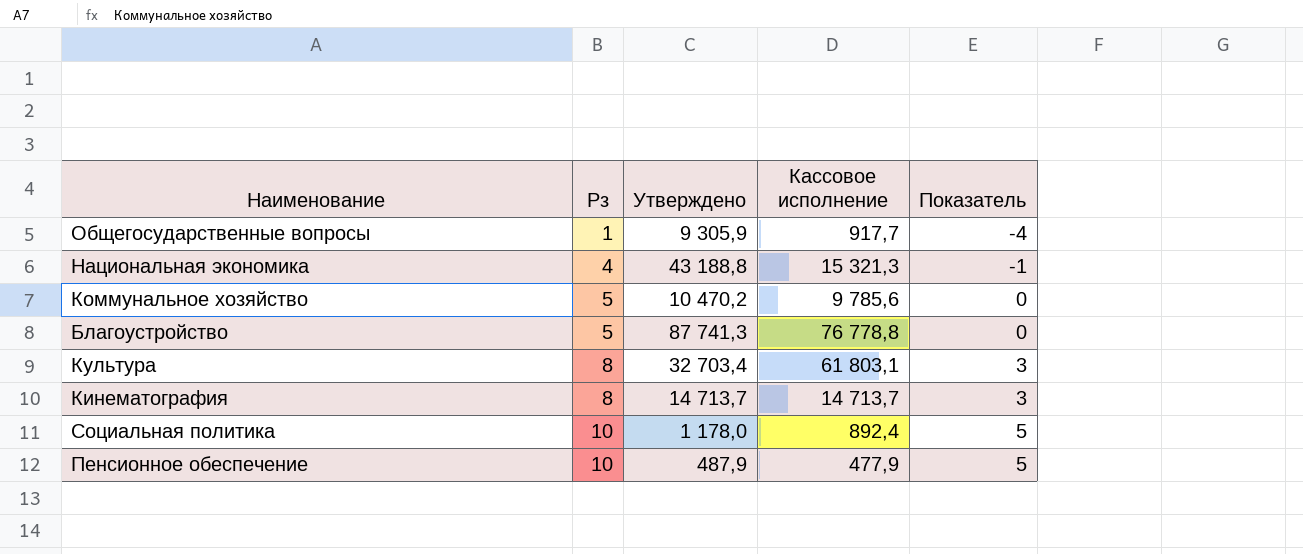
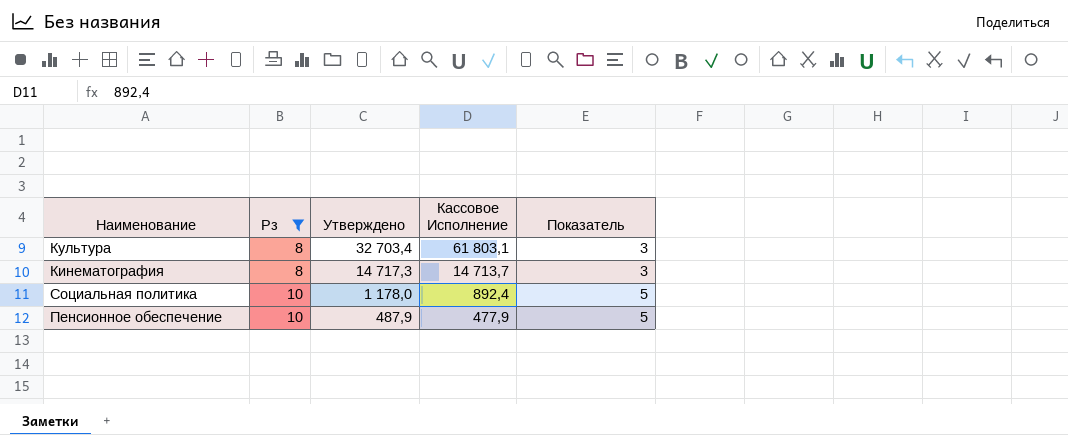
filter: none -> Рз >= 8
column name: Кассовое исполнение -> Кассовое Исполнение
Кинематография | Утверждено: 14 713,7 -> 14 717,3

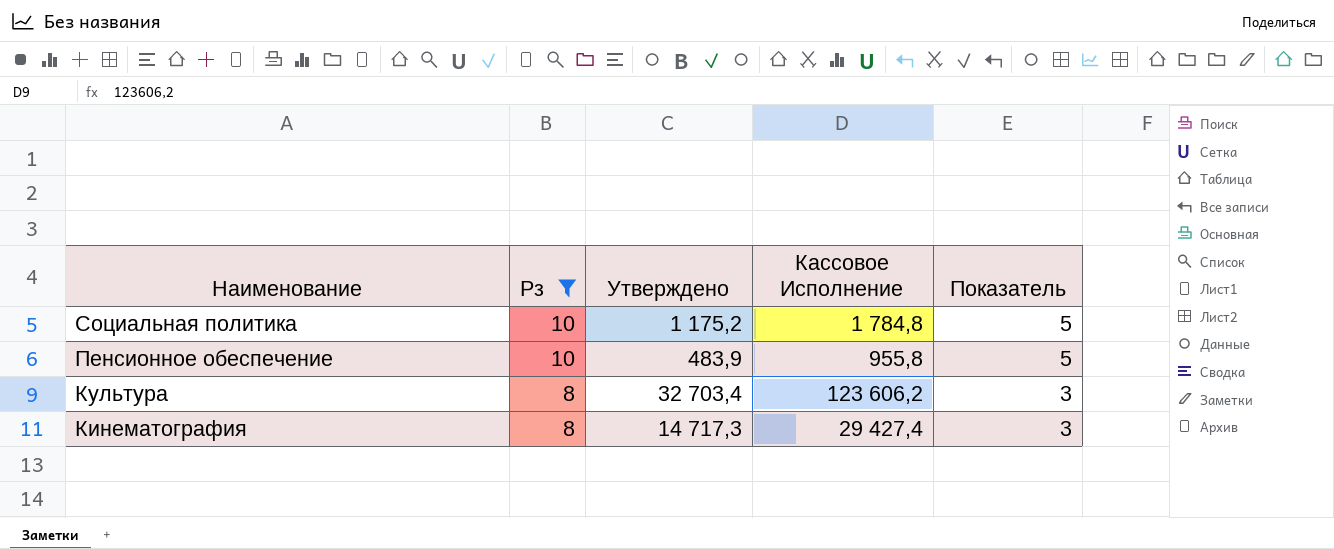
row order: Рз ascending -> Наименование descending
Социальная политика | Утверждено: 1 178,0 -> 1 175,2
Социальная политика | Кассовое Исполнение: 892,4 -> 1 784,8
Пенсионное обеспечение | Утверждено: 487,9 -> 483,9
Пенсионное обеспечение | Кассовое Исполнение: 477,9 -> 955,8
Культура | Кассовое Исполнение: 61 803,1 -> 123 606,2
Кинематография | Кассовое Исполнение: 14 713,7 -> 29 427,4

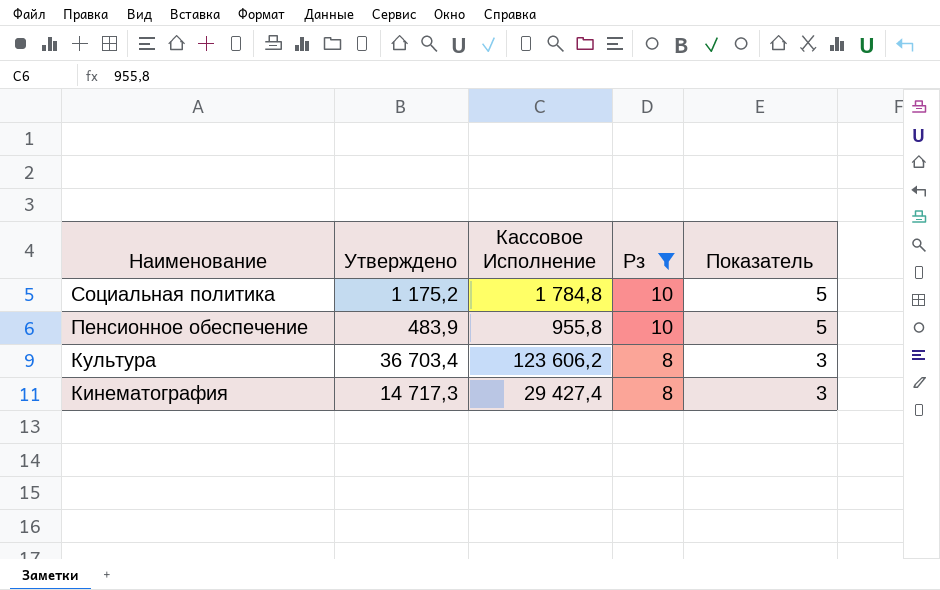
column Рз | position: 2 -> 4
Культура | Утверждено: 32 703,4 -> 36 703,4

